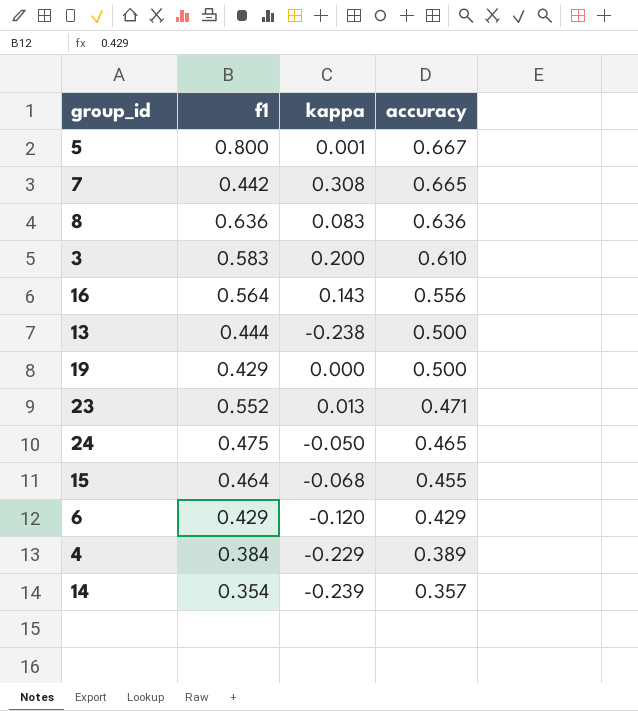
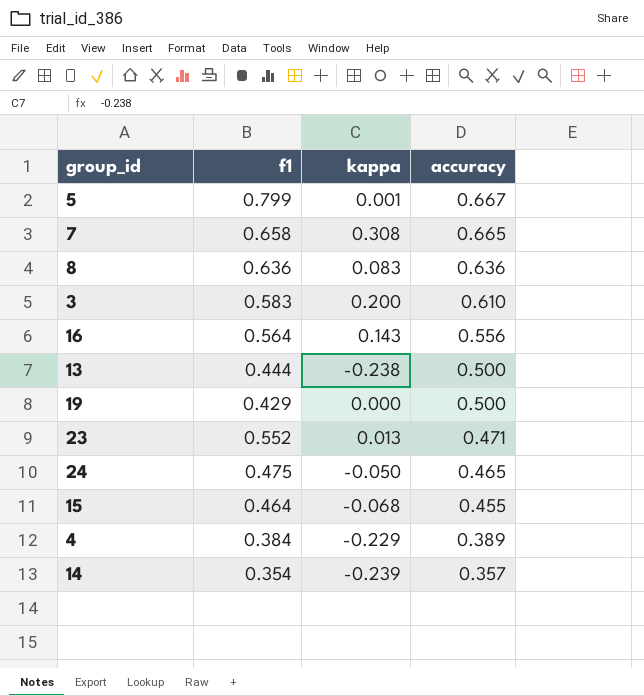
row 6: 0.429 | -0.120 | 0.429 -> none
5 | f1: 0.800 -> 0.799
7 | f1: 0.442 -> 0.658

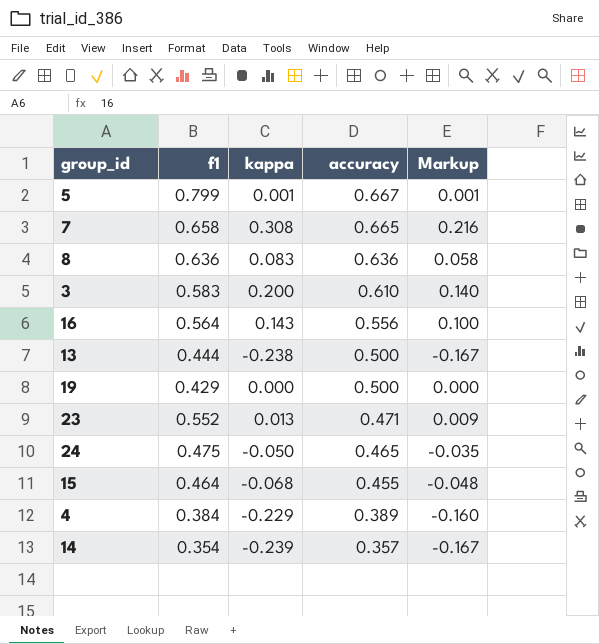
column Markup | formula: none -> [kappa] * 0.7

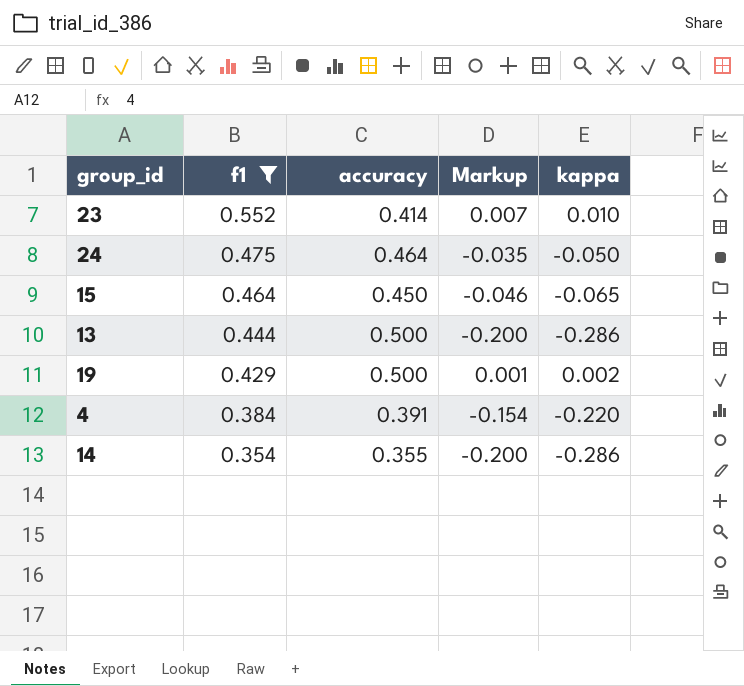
filter: none -> f1 <= 0.552
row order: accuracy descending -> f1 descending
column kappa | position: 3 -> 5
23 | accuracy: 0.471 -> 0.414
23 | Markup: 0.009 -> 0.007
23 | kappa: 0.013 -> 0.010
24 | accuracy: 0.465 -> 0.464
15 | accuracy: 0.455 -> 0.450
15 | Markup: -0.048 -> -0.046
15 | kappa: -0.068 -> -0.065
13 | Markup: -0.167 -> -0.200
13 | kappa: -0.238 -> -0.286
19 | Markup: 0.000 -> 0.001
19 | kappa: 0.000 -> 0.002
4 | accuracy: 0.389 -> 0.391
4 | Markup: -0.160 -> -0.154
4 | kappa: -0.229 -> -0.220
14 | accuracy: 0.357 -> 0.355
14 | Markup: -0.167 -> -0.200
14 | kappa: -0.239 -> -0.286

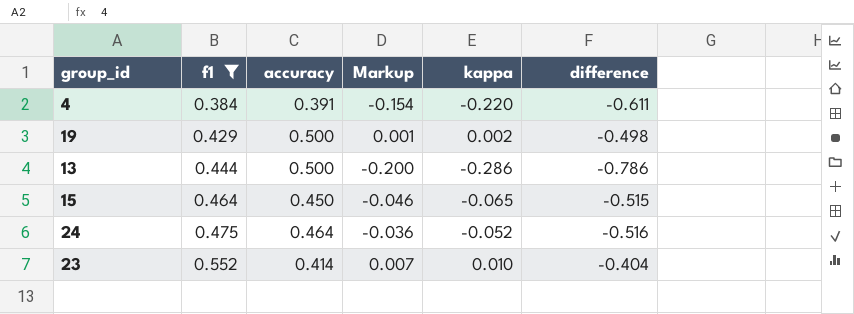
row order: f1 descending -> f1 ascending
column difference | formula: none -> [kappa] - [accuracy]
row 14: 0.354 | 0.355 | -0.200 | -0.286 -> none
24 | Markup: -0.035 -> -0.036
24 | kappa: -0.050 -> -0.052

